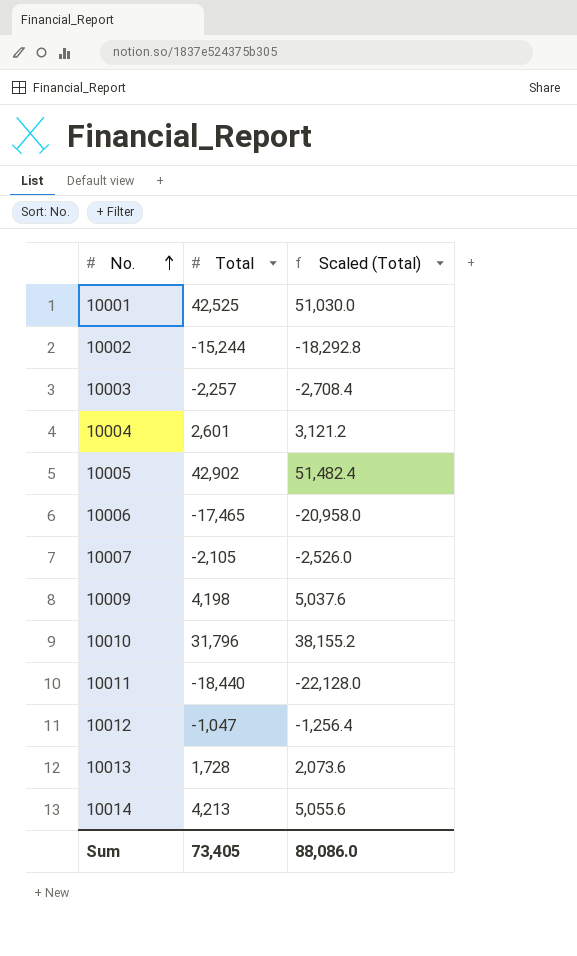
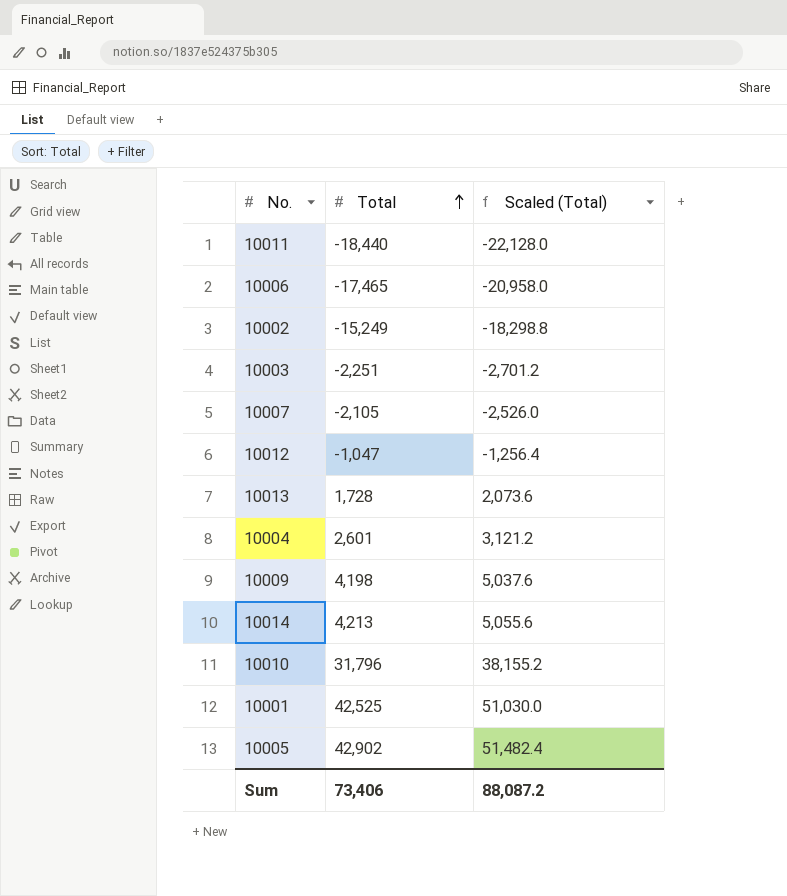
row order: No. ascending -> Total ascending
10002 | Total: -15,244 -> -15,249
10002 | Scaled (Total): -18,292.8 -> -18,298.8
10003 | Total: -2,257 -> -2,251
10003 | Scaled (Total): -2,708.4 -> -2,701.2
Sum | Total: 73,405 -> 73,406
Sum | Scaled (Total): 88,086.0 -> 88,087.2

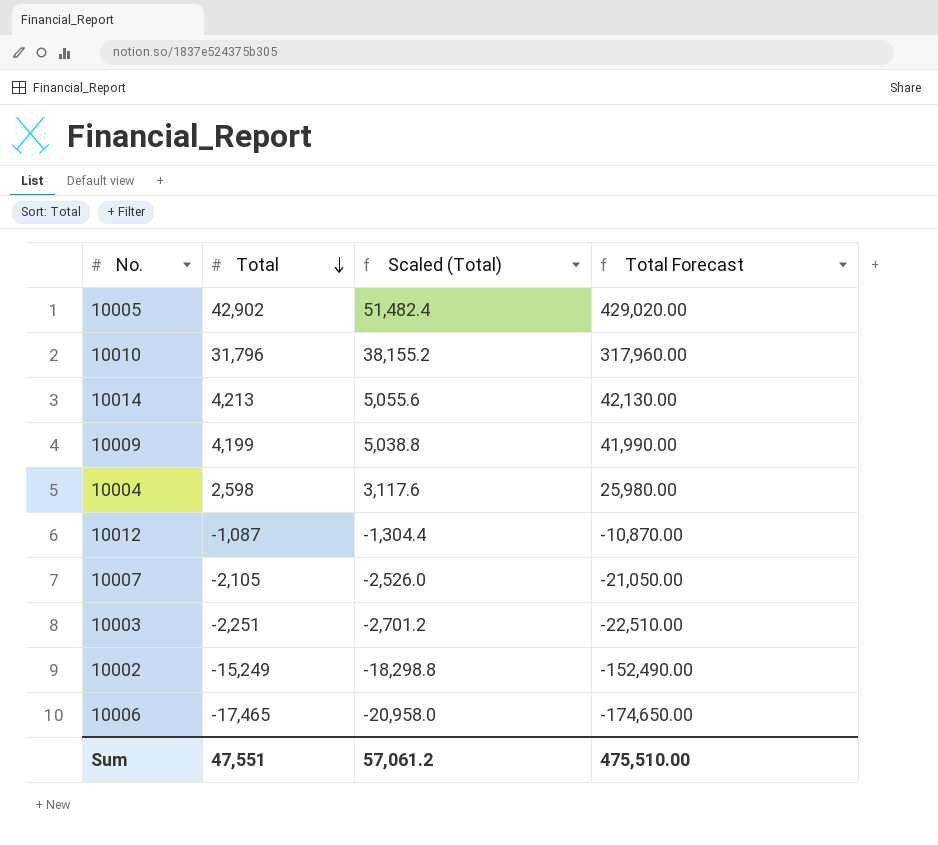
row order: Total ascending -> Total descending
column Total Forecast | formula: none -> [Total] * 10
row 10011: -18,440 | -22,128.0 -> none
row 10013: 1,728 | 2,073.6 -> none
row 10001: 42,525 | 51,030.0 -> none
10009 | Total: 4,198 -> 4,199
10009 | Scaled (Total): 5,037.6 -> 5,038.8
10004 | Total: 2,601 -> 2,598
10004 | Scaled (Total): 3,121.2 -> 3,117.6
10012 | Total: -1,047 -> -1,087
10012 | Scaled (Total): -1,256.4 -> -1,304.4
Sum | Total: 73,406 -> 47,551
Sum | Scaled (Total): 88,087.2 -> 57,061.2

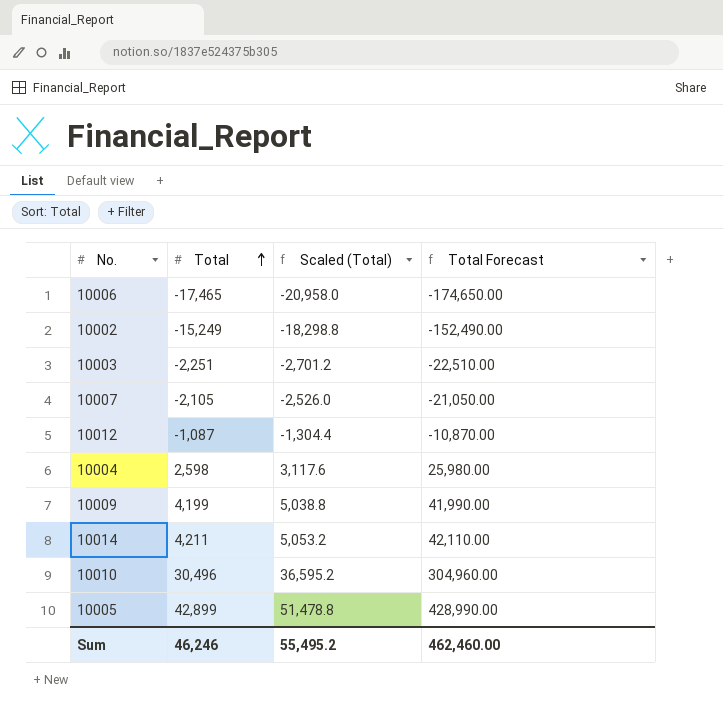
row order: Total descending -> Total ascending
10014 | Total: 4,213 -> 4,211
10014 | Scaled (Total): 5,055.6 -> 5,053.2
10014 | Total Forecast: 42,130.00 -> 42,110.00
10010 | Total: 31,796 -> 30,496
10010 | Scaled (Total): 38,155.2 -> 36,595.2
10010 | Total Forecast: 317,960.00 -> 304,960.00
10005 | Total: 42,902 -> 42,899
10005 | Scaled (Total): 51,482.4 -> 51,478.8
10005 | Total Forecast: 429,020.00 -> 428,990.00
Sum | Total: 47,551 -> 46,246
Sum | Scaled (Total): 57,061.2 -> 55,495.2
Sum | Total Forecast: 475,510.00 -> 462,460.00

